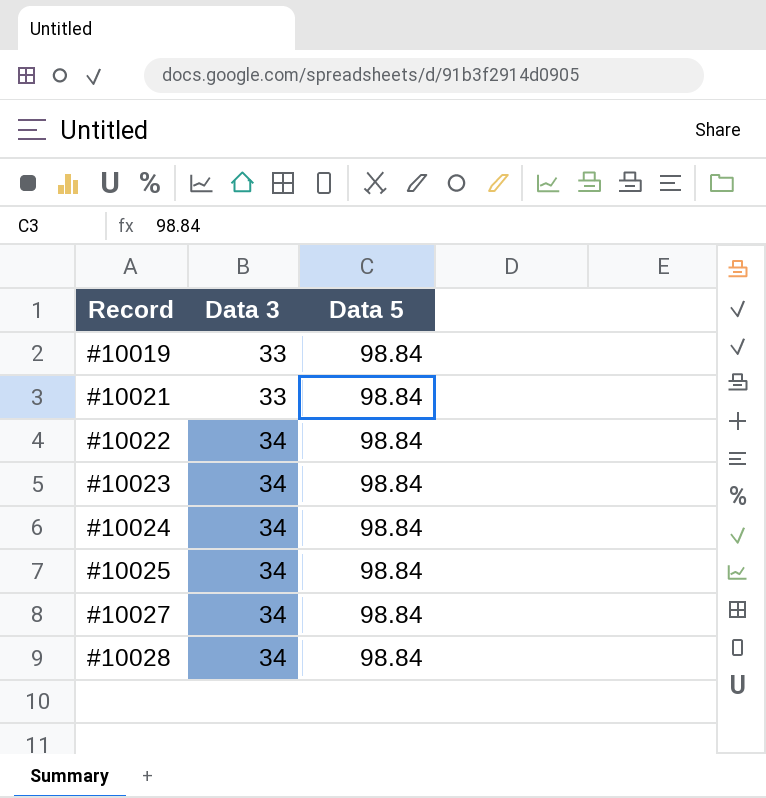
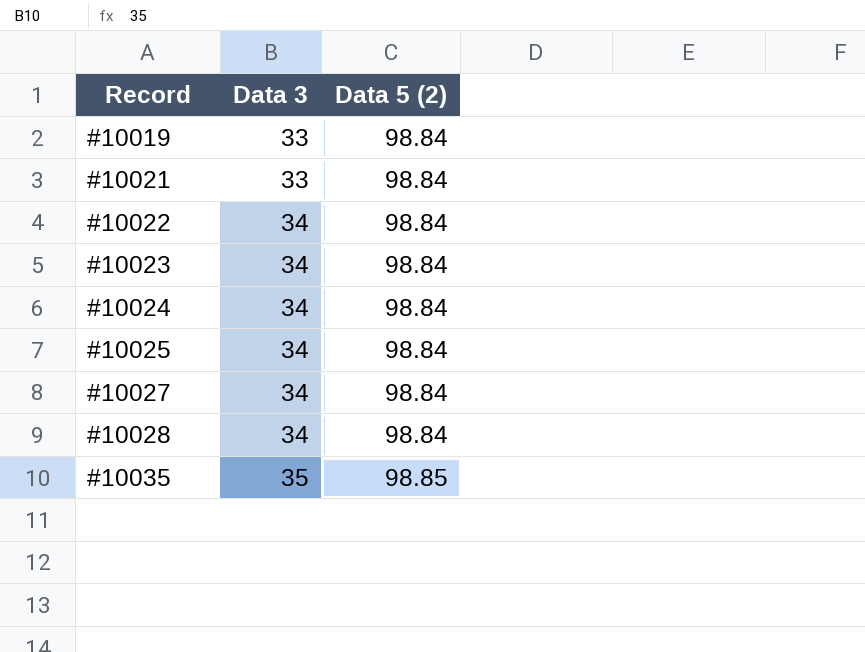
column name: Data 5 -> Data 5 (2)
row #10035: none -> 35 | 98.85

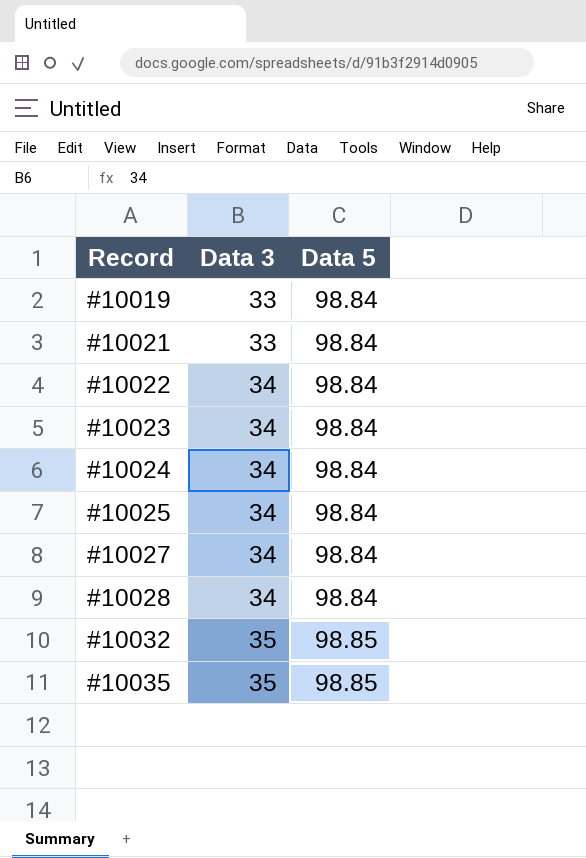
column name: Data 5 (2) -> Data 5
row #10032: none -> 35 | 98.85

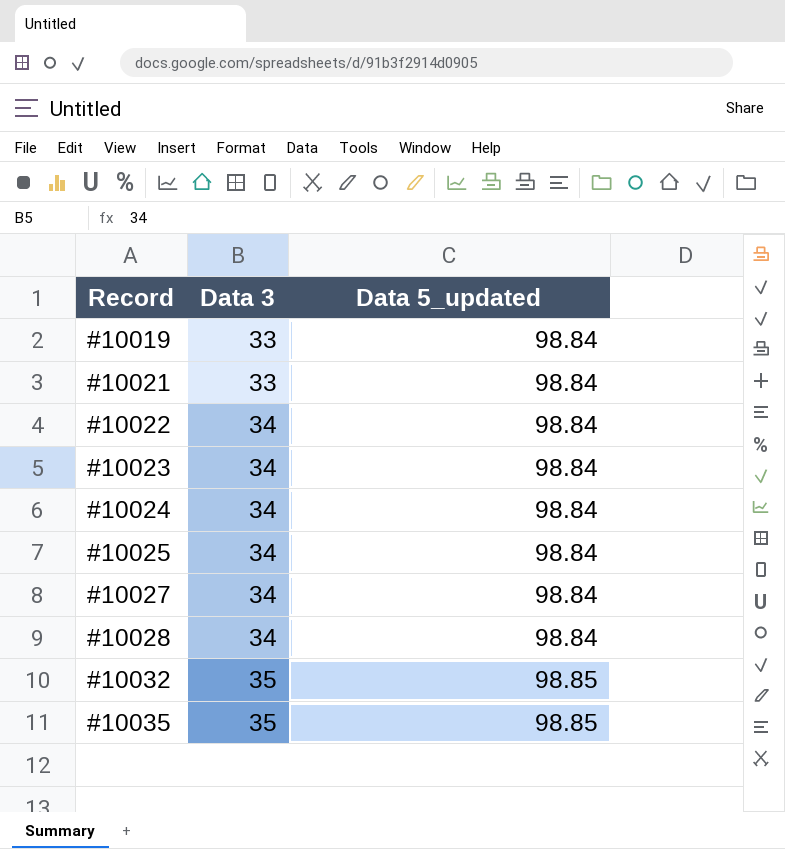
column name: Data 5 -> Data 5_updated

